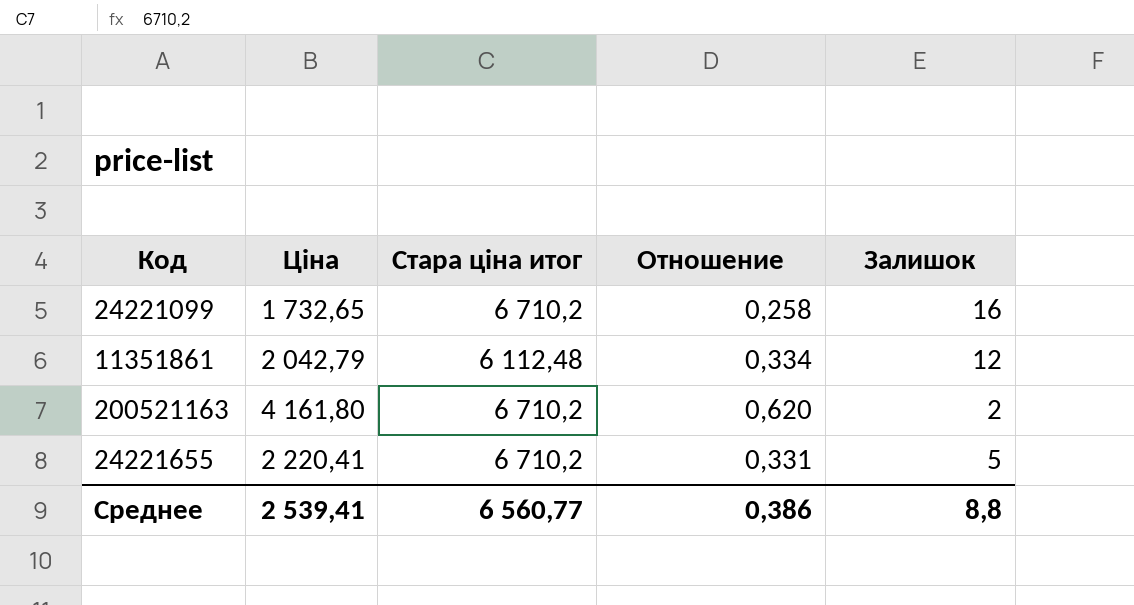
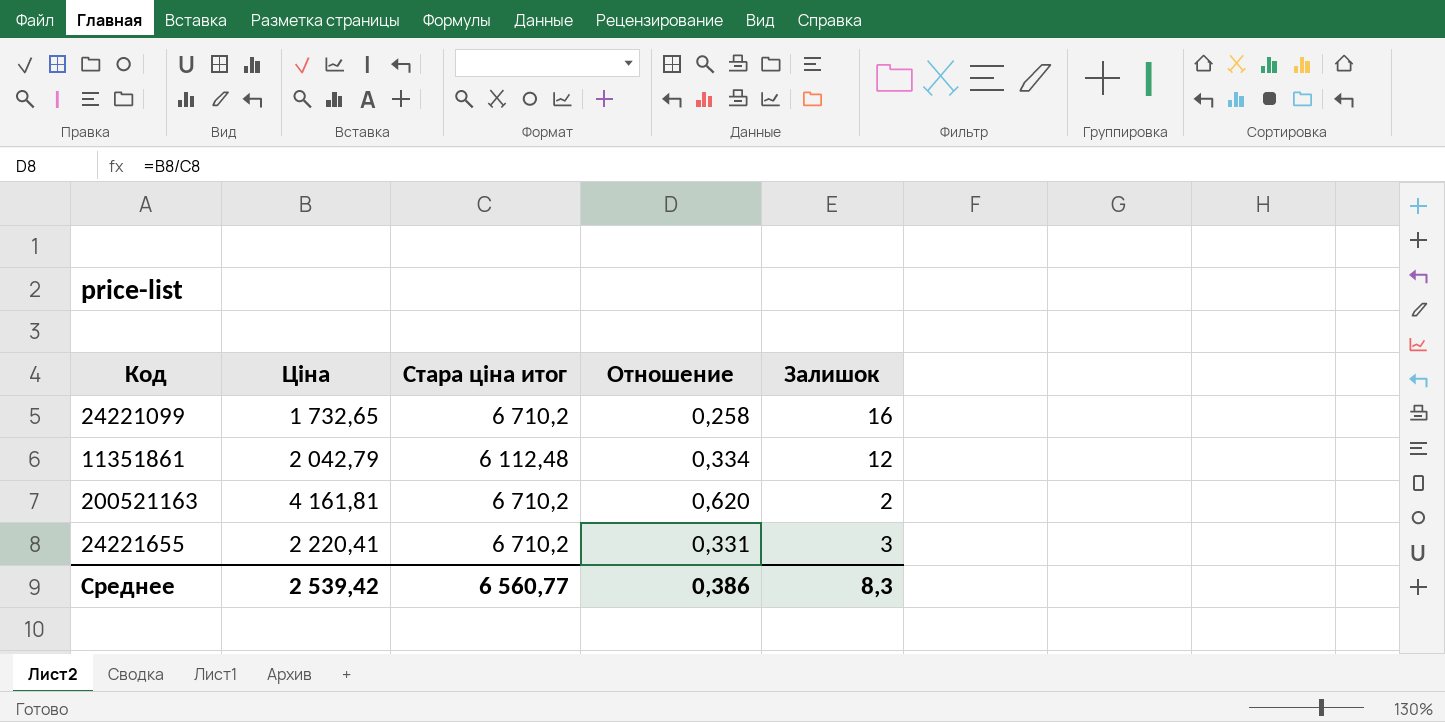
200521163 | Ціна: 4 161,80 -> 4 161,81
24221655 | Залишок: 5 -> 3
Среднее | Ціна: 2 539,41 -> 2 539,42
Среднее | Залишок: 8,8 -> 8,3

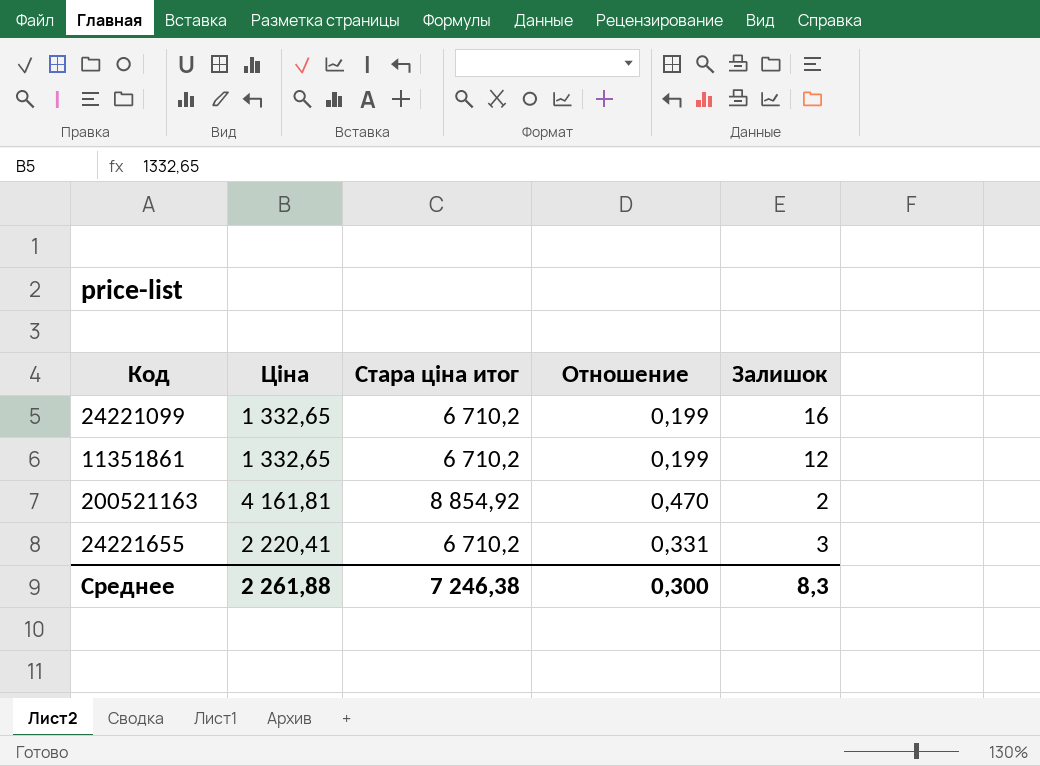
24221099 | Ціна: 1 732,65 -> 1 332,65
24221099 | Отношение: 0,258 -> 0,199
11351861 | Ціна: 2 042,79 -> 1 332,65
11351861 | Стара ціна итог: 6 112,48 -> 6 710,2
11351861 | Отношение: 0,334 -> 0,199
200521163 | Стара ціна итог: 6 710,2 -> 8 854,92
200521163 | Отношение: 0,620 -> 0,470
Среднее | Ціна: 2 539,42 -> 2 261,88
Среднее | Стара ціна итог: 6 560,77 -> 7 246,38
Среднее | Отношение: 0,386 -> 0,300

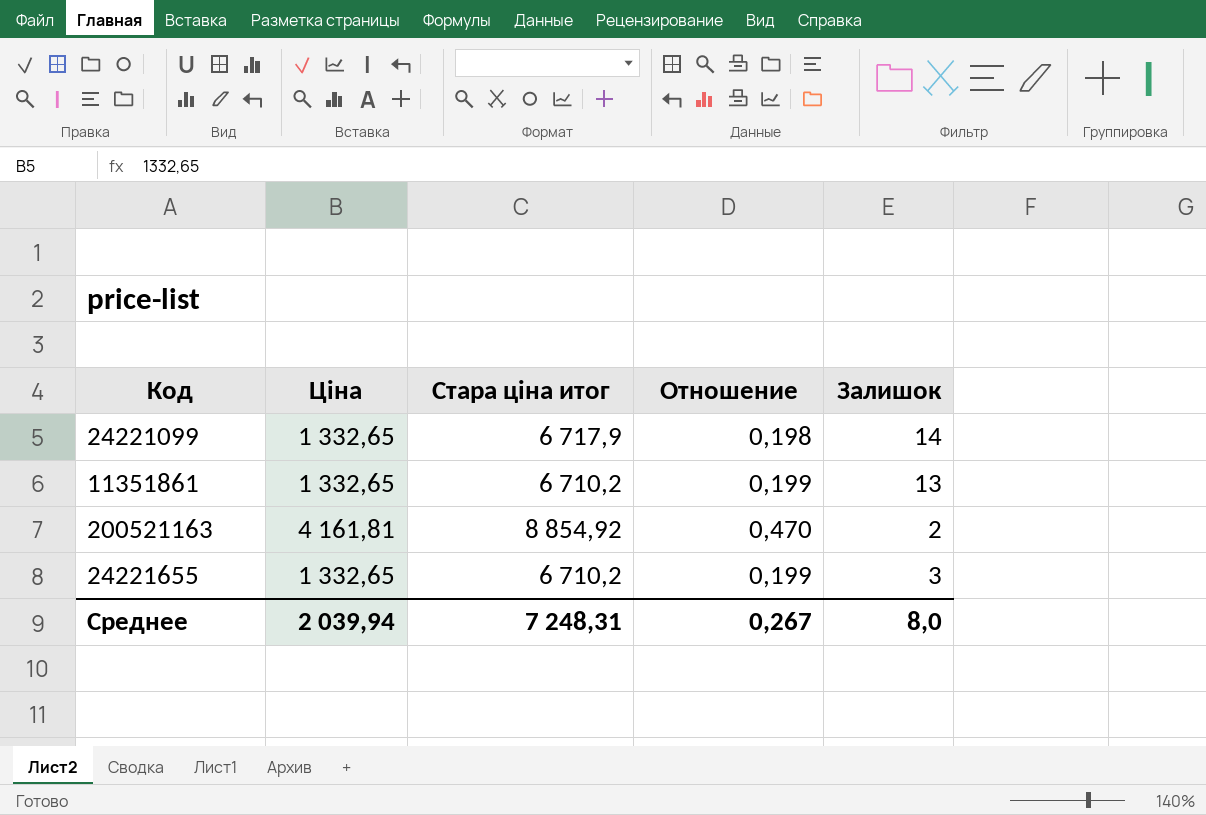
24221099 | Стара ціна итог: 6 710,2 -> 6 717,9
24221099 | Отношение: 0,199 -> 0,198
24221099 | Залишок: 16 -> 14
11351861 | Залишок: 12 -> 13
24221655 | Ціна: 2 220,41 -> 1 332,65
24221655 | Отношение: 0,331 -> 0,199
Среднее | Ціна: 2 261,88 -> 2 039,94
Среднее | Стара ціна итог: 7 246,38 -> 7 248,31
Среднее | Отношение: 0,300 -> 0,267
Среднее | Залишок: 8,3 -> 8,0

